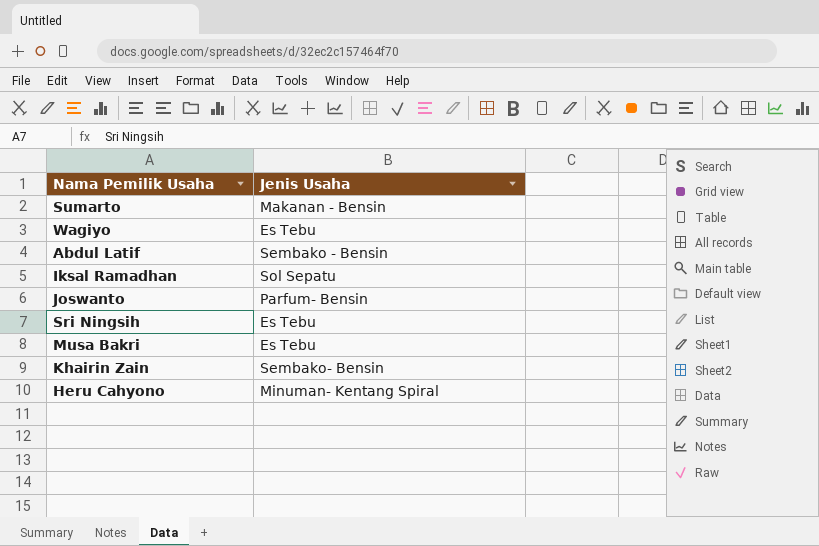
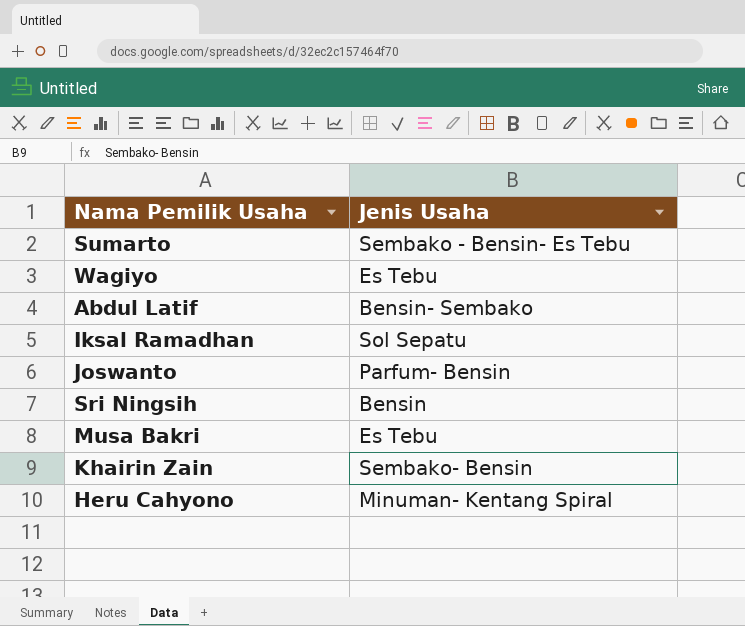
Sumarto | Jenis Usaha: Makanan - Bensin -> Sembako - Bensin- Es Tebu
Abdul Latif | Jenis Usaha: Sembako - Bensin -> Bensin- Sembako
Sri Ningsih | Jenis Usaha: Es Tebu -> Bensin

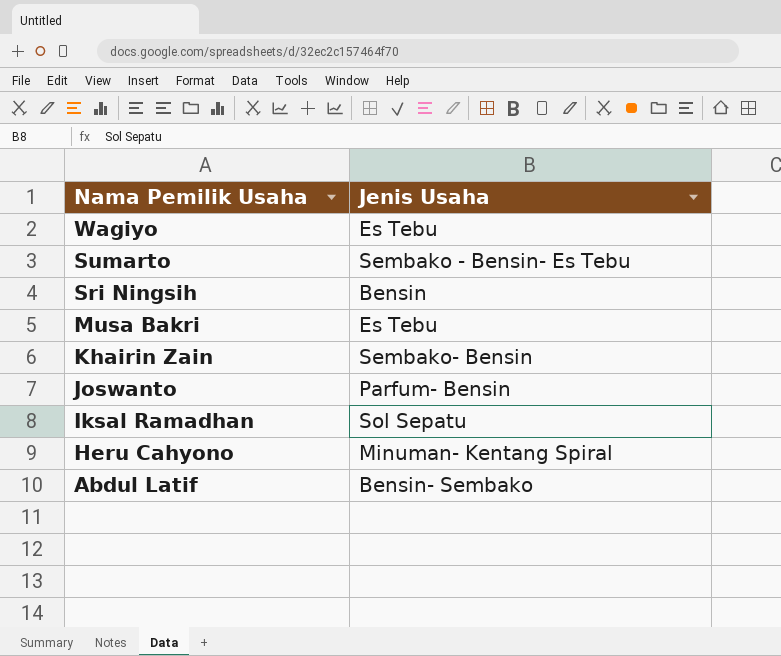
row order: none -> Nama Pemilik Usaha descending

